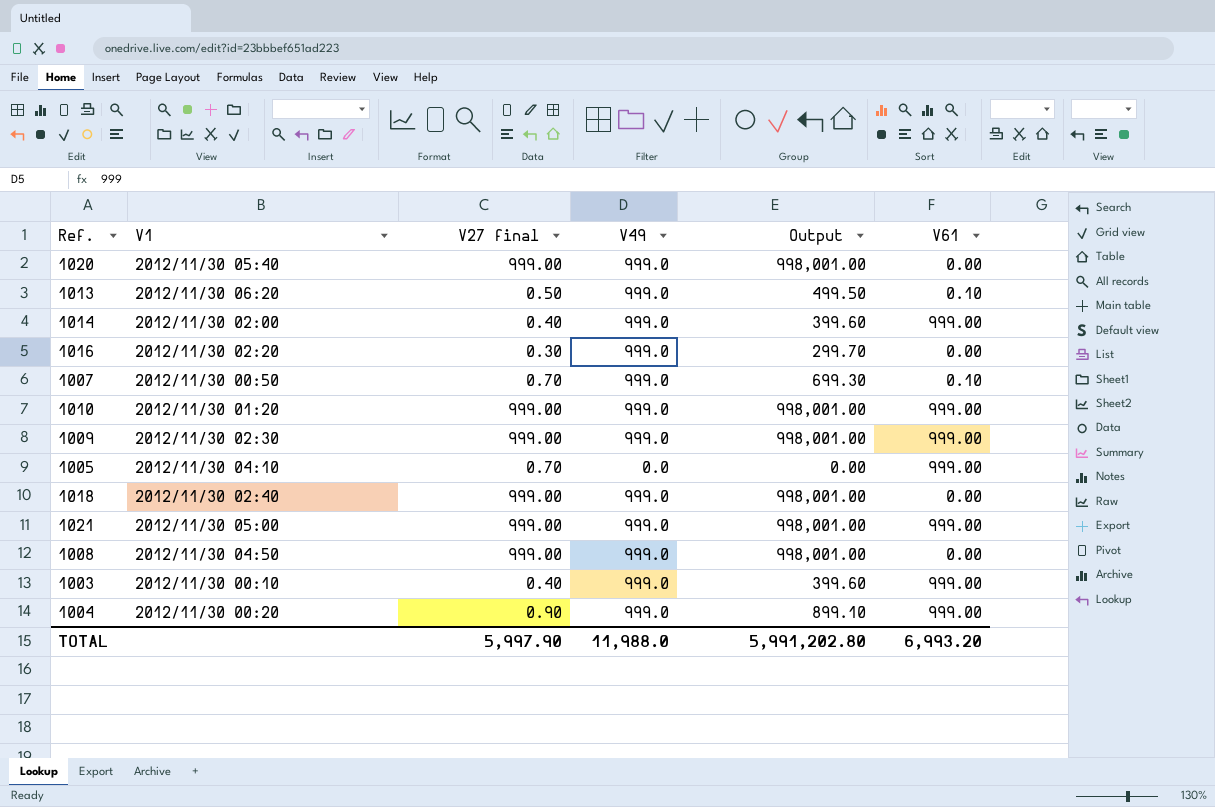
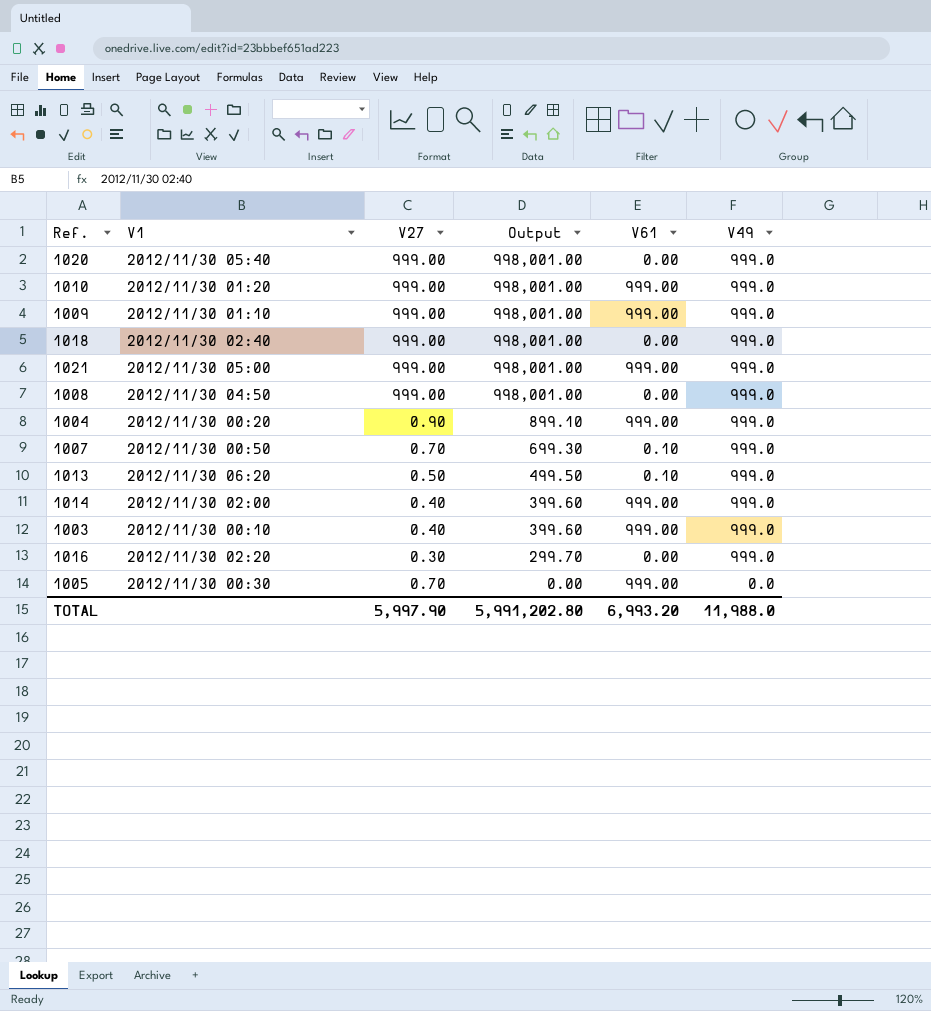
row order: none -> Output descending
column name: V27 final -> V27
column V49 | position: 4 -> 6
1009 | V1: 2012/11/30 02:30 -> 2012/11/30 01:10
1005 | V1: 2012/11/30 04:10 -> 2012/11/30 00:30

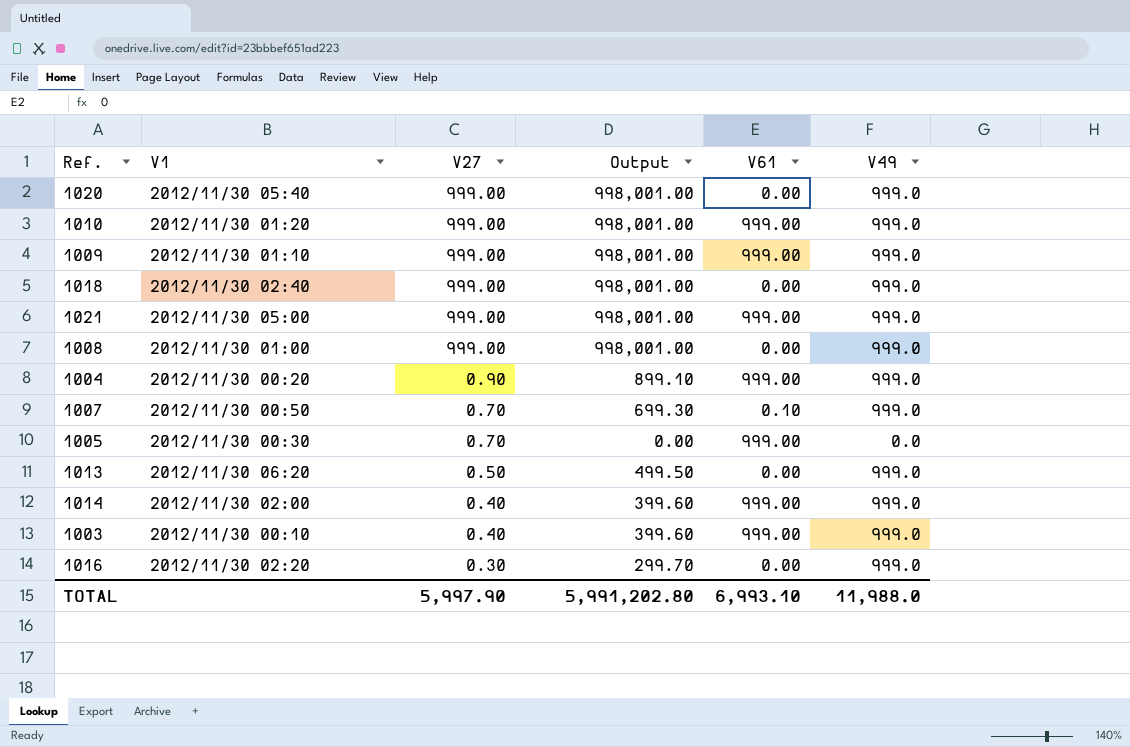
row order: Output descending -> V27 descending
1008 | V1: 2012/11/30 04:50 -> 2012/11/30 01:00
1013 | V61: 0.10 -> 0.00
TOTAL | V61: 6,993.20 -> 6,993.10

